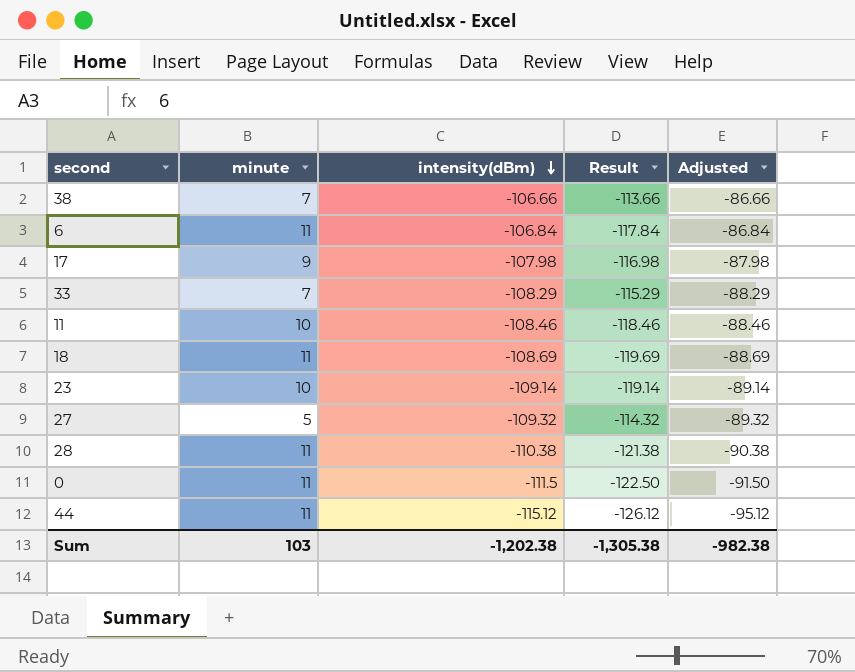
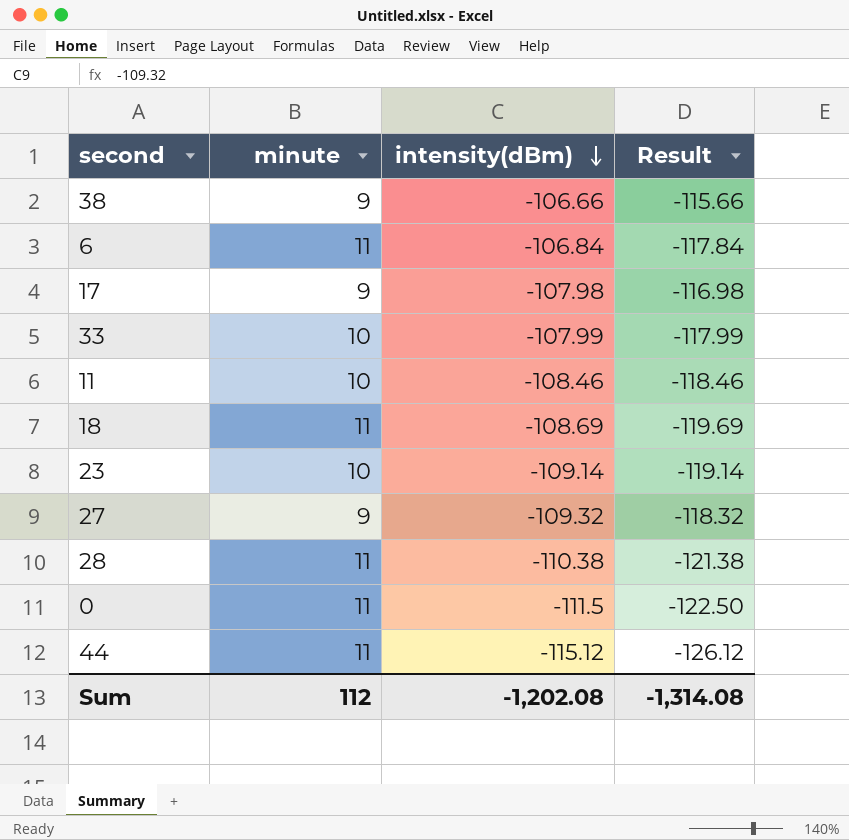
column Adjusted | formula: [intensity(dBm)] + 20 -> none
38 | minute: 7 -> 9
38 | Result: -113.66 -> -115.66
33 | minute: 7 -> 10
33 | intensity(dBm): -108.29 -> -107.99
33 | Result: -115.29 -> -117.99
27 | minute: 5 -> 9
27 | Result: -114.32 -> -118.32
Sum | minute: 103 -> 112
Sum | intensity(dBm): -1,202.38 -> -1,202.08
Sum | Result: -1,305.38 -> -1,314.08

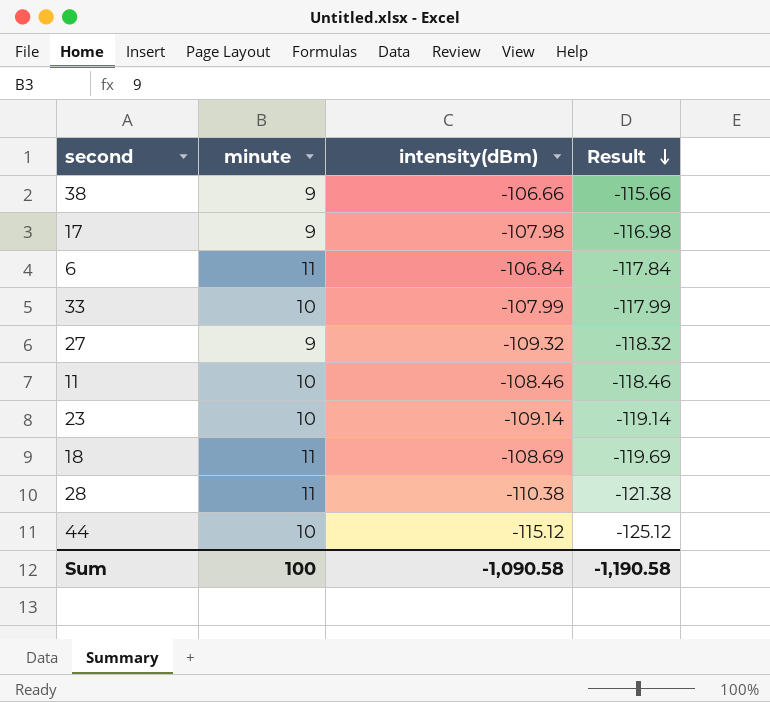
row order: intensity(dBm) descending -> Result descending
row 0: 11 | -111.5 | -122.50 -> none
44 | minute: 11 -> 10
44 | Result: -126.12 -> -125.12
Sum | minute: 112 -> 100
Sum | intensity(dBm): -1,202.08 -> -1,090.58
Sum | Result: -1,314.08 -> -1,190.58

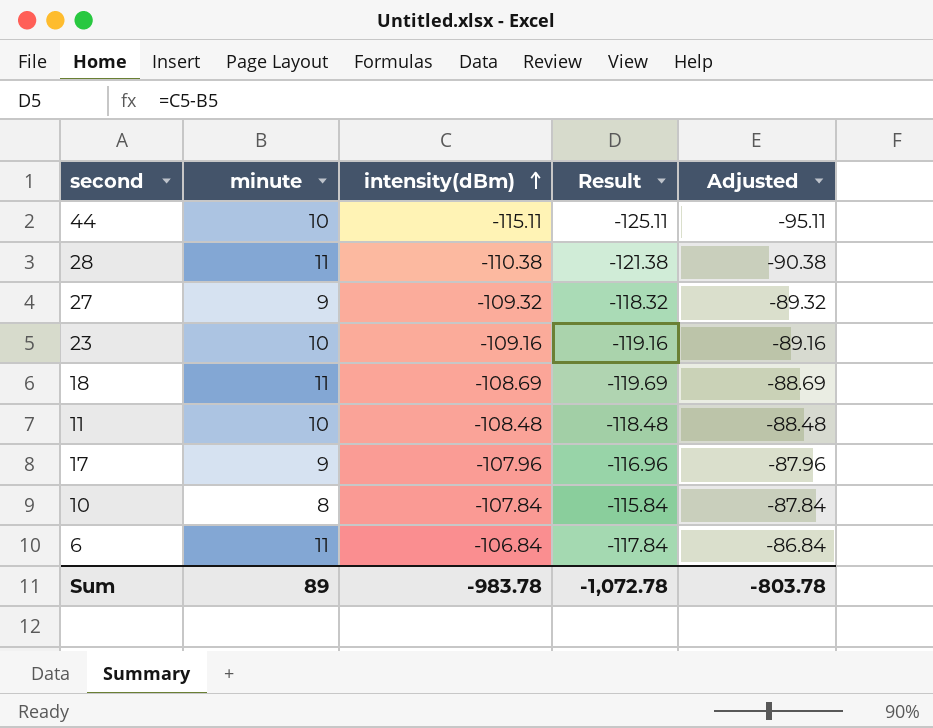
row order: Result descending -> intensity(dBm) ascending
column Adjusted | formula: none -> [intensity(dBm)] + 20
row 38: 9 | -106.66 | -115.66 -> none
row 33: 10 | -107.99 | -117.99 -> none
44 | intensity(dBm): -115.12 -> -115.11
44 | Result: -125.12 -> -125.11
23 | intensity(dBm): -109.14 -> -109.16
23 | Result: -119.14 -> -119.16
11 | intensity(dBm): -108.46 -> -108.48
11 | Result: -118.46 -> -118.48
17 | intensity(dBm): -107.98 -> -107.96
17 | Result: -116.98 -> -116.96
row 10: none -> 8 | -107.84 | -115.84 | -87.84
Sum | minute: 100 -> 89
Sum | intensity(dBm): -1,090.58 -> -983.78
Sum | Result: -1,190.58 -> -1,072.78

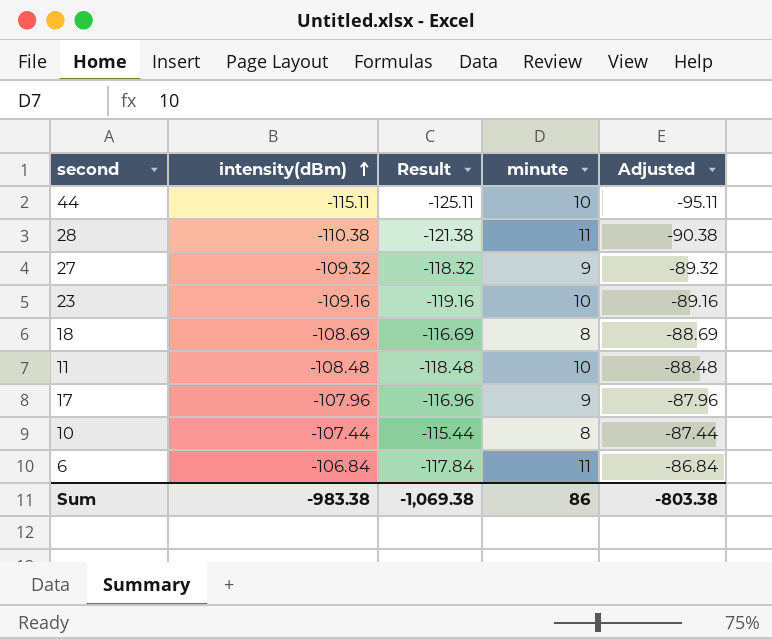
column minute | position: 2 -> 4
18 | Result: -119.69 -> -116.69
18 | minute: 11 -> 8
10 | intensity(dBm): -107.84 -> -107.44
10 | Result: -115.84 -> -115.44
10 | Adjusted: -87.84 -> -87.44
Sum | intensity(dBm): -983.78 -> -983.38
Sum | Result: -1,072.78 -> -1,069.38
Sum | minute: 89 -> 86
Sum | Adjusted: -803.78 -> -803.38

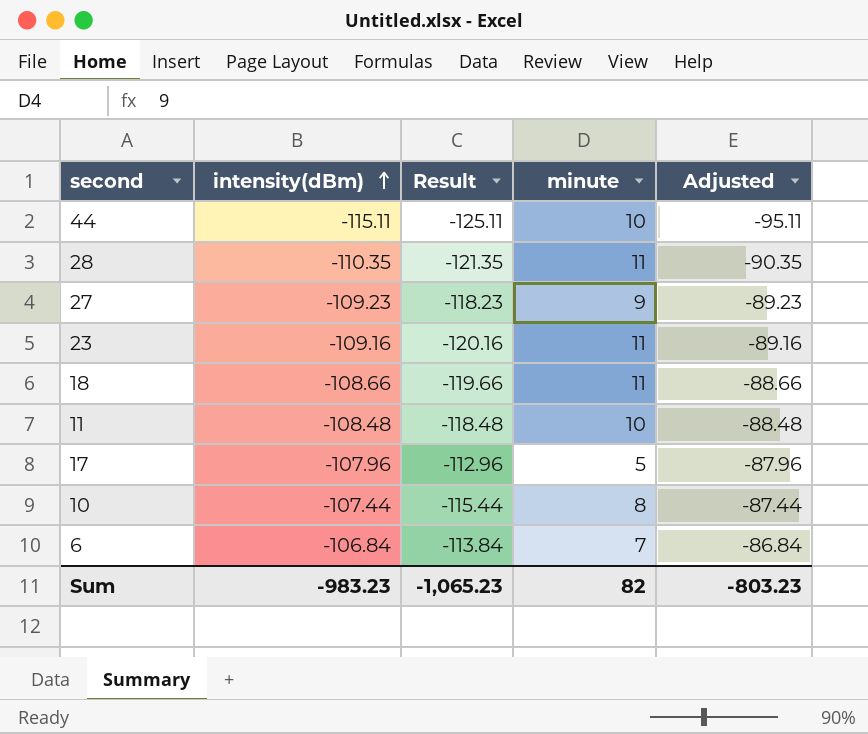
28 | intensity(dBm): -110.38 -> -110.35
28 | Result: -121.38 -> -121.35
28 | Adjusted: -90.38 -> -90.35
27 | intensity(dBm): -109.32 -> -109.23
27 | Result: -118.32 -> -118.23
27 | Adjusted: -89.32 -> -89.23
23 | Result: -119.16 -> -120.16
23 | minute: 10 -> 11
18 | intensity(dBm): -108.69 -> -108.66
18 | Result: -116.69 -> -119.66
18 | minute: 8 -> 11
18 | Adjusted: -88.69 -> -88.66
17 | Result: -116.96 -> -112.96
17 | minute: 9 -> 5
6 | Result: -117.84 -> -113.84
6 | minute: 11 -> 7
Sum | intensity(dBm): -983.38 -> -983.23
Sum | Result: -1,069.38 -> -1,065.23
Sum | minute: 86 -> 82
Sum | Adjusted: -803.38 -> -803.23

